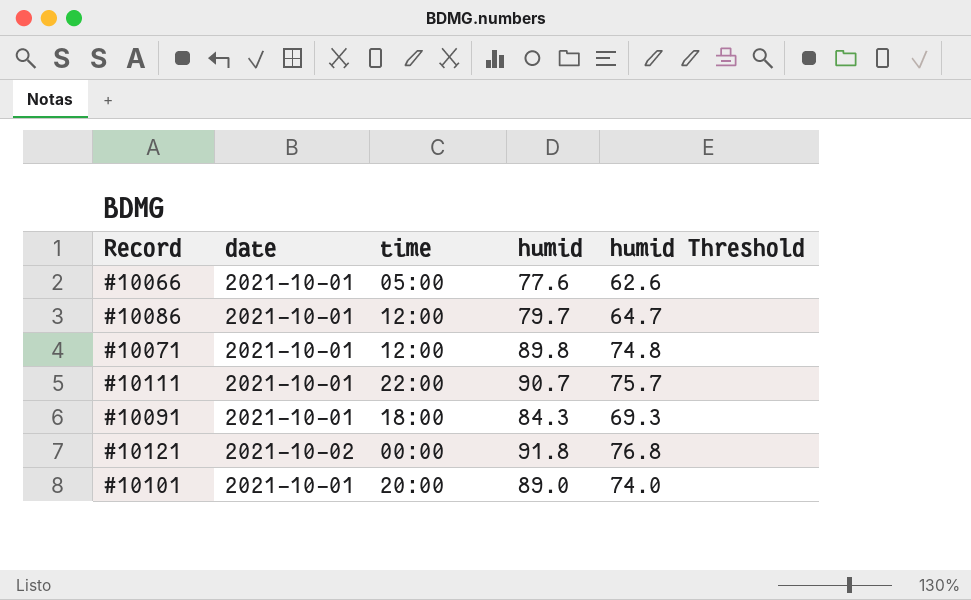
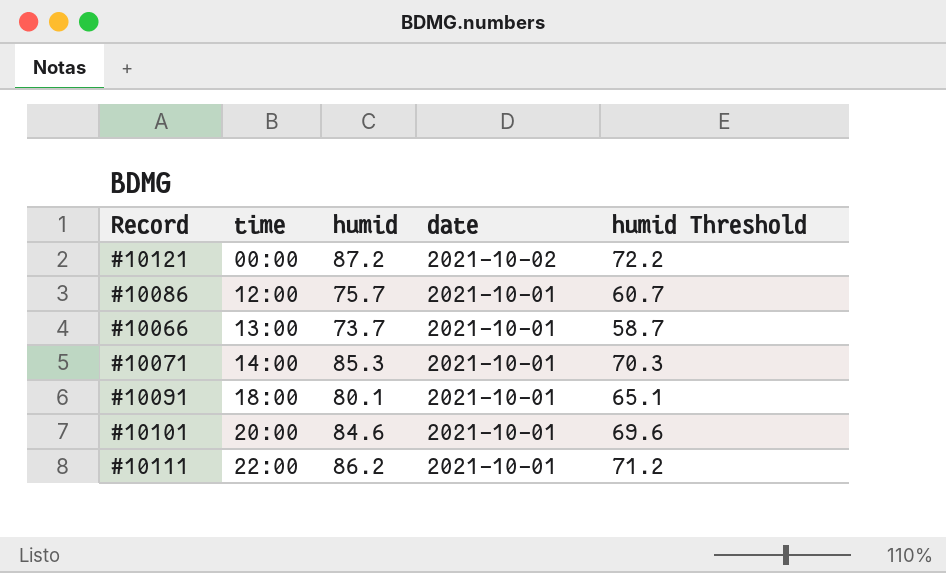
row order: none -> time ascending
column date | position: 2 -> 4
#10121 | humid: 91.8 -> 87.2
#10121 | humid Threshold: 76.8 -> 72.2
#10086 | humid: 79.7 -> 75.7
#10086 | humid Threshold: 64.7 -> 60.7
#10066 | time: 05:00 -> 13:00
#10066 | humid: 77.6 -> 73.7
#10066 | humid Threshold: 62.6 -> 58.7
#10071 | time: 12:00 -> 14:00
#10071 | humid: 89.8 -> 85.3
#10071 | humid Threshold: 74.8 -> 70.3
#10091 | humid: 84.3 -> 80.1
#10091 | humid Threshold: 69.3 -> 65.1
#10101 | humid: 89.0 -> 84.6
#10101 | humid Threshold: 74.0 -> 69.6
#10111 | humid: 90.7 -> 86.2
#10111 | humid Threshold: 75.7 -> 71.2

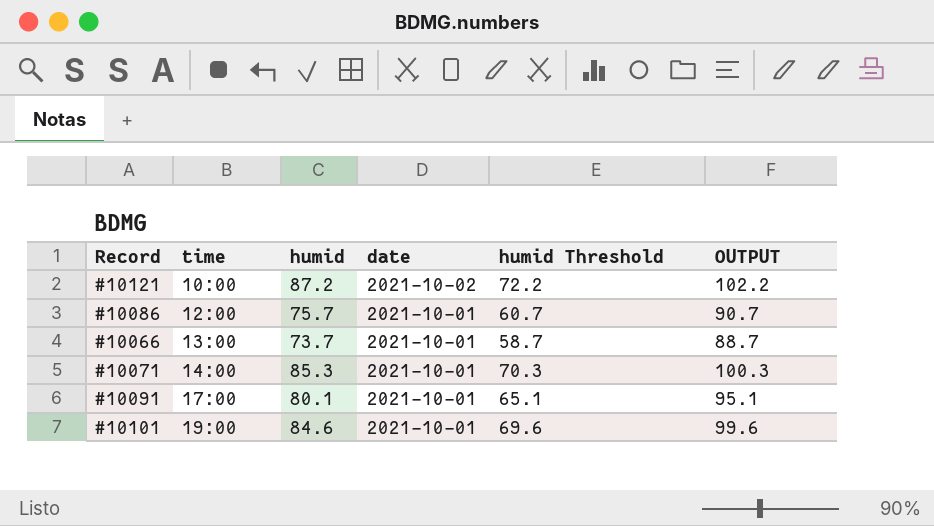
column OUTPUT | formula: none -> [humid] + 15
row #10111: 22:00 | 86.2 | 2021-10-01 | 71.2 -> none
#10121 | time: 00:00 -> 10:00
#10091 | time: 18:00 -> 17:00
#10101 | time: 20:00 -> 19:00

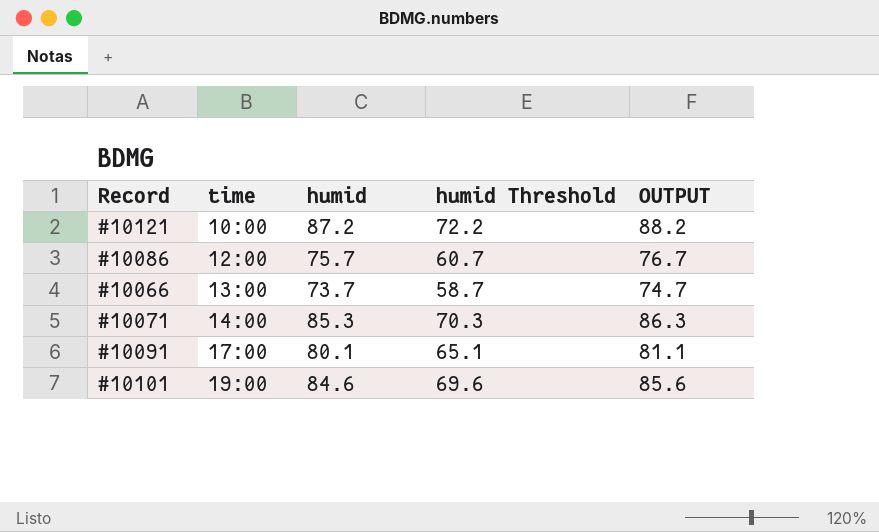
column date | position: 4 -> none
column OUTPUT | formula: [humid] + 15 -> [humid] + 1

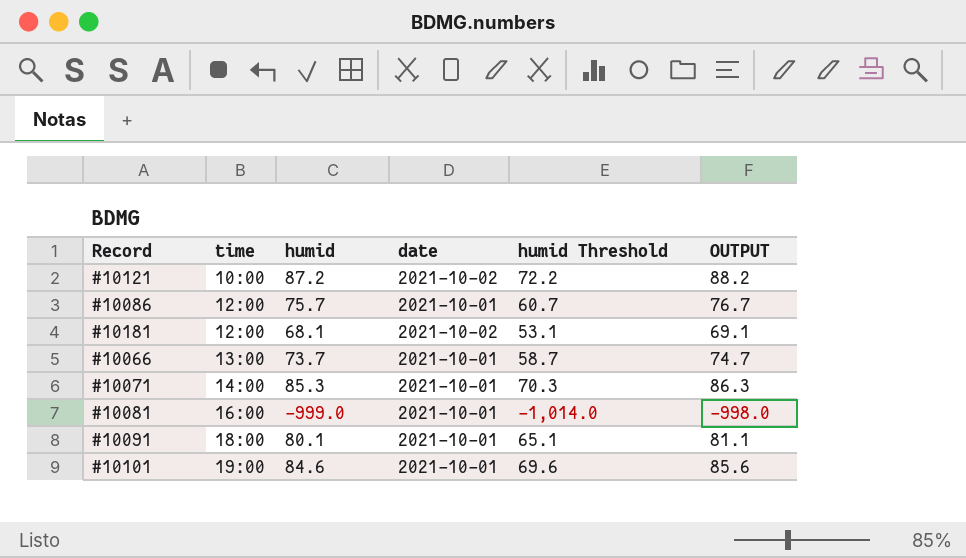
column date | position: none -> 4
row #10181: none -> 12:00 | 68.1 | 2021-10-02 | 53.1 | 69.1
row #10081: none -> 16:00 | -999.0 | 2021-10-01 | -1,014.0 | -998.0
#10091 | time: 17:00 -> 18:00

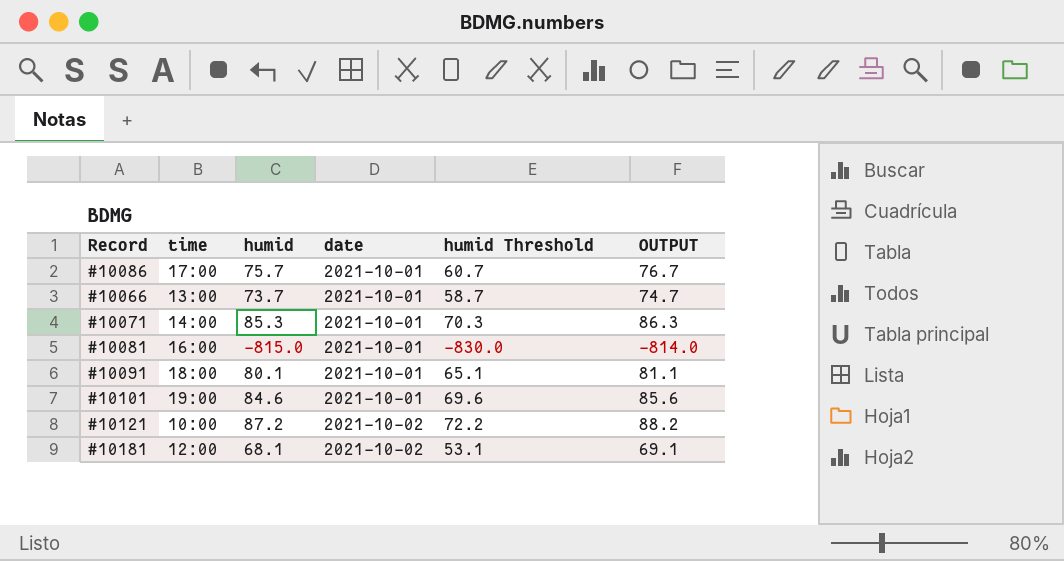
row order: time ascending -> date ascending
#10086 | time: 12:00 -> 17:00
#10081 | humid: -999.0 -> -815.0
#10081 | humid Threshold: -1,014.0 -> -830.0
#10081 | OUTPUT: -998.0 -> -814.0

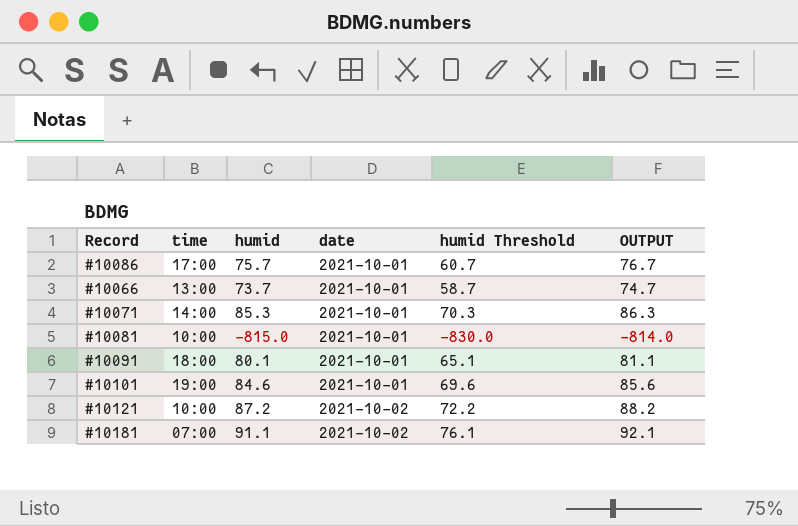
#10081 | time: 16:00 -> 10:00
#10181 | time: 12:00 -> 07:00
#10181 | humid: 68.1 -> 91.1
#10181 | humid Threshold: 53.1 -> 76.1
#10181 | OUTPUT: 69.1 -> 92.1

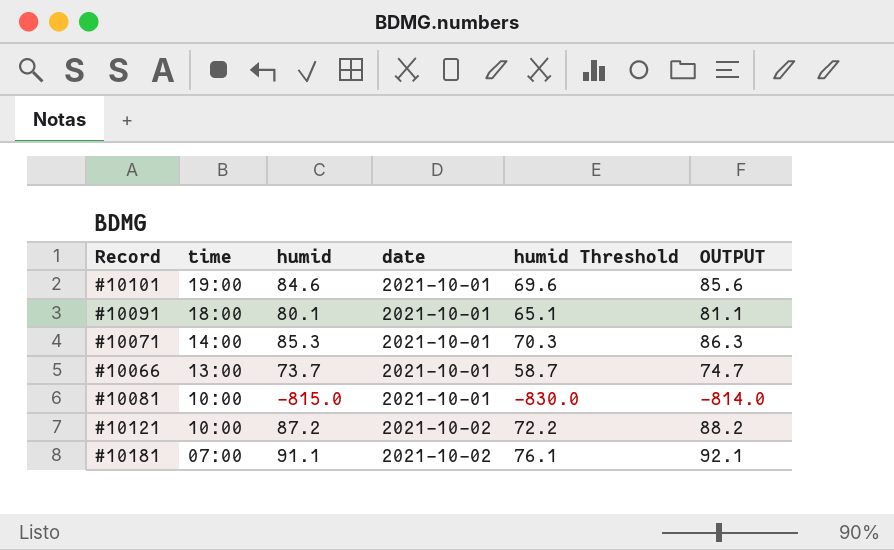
row order: date ascending -> time descending
row #10086: 17:00 | 75.7 | 2021-10-01 | 60.7 | 76.7 -> none

